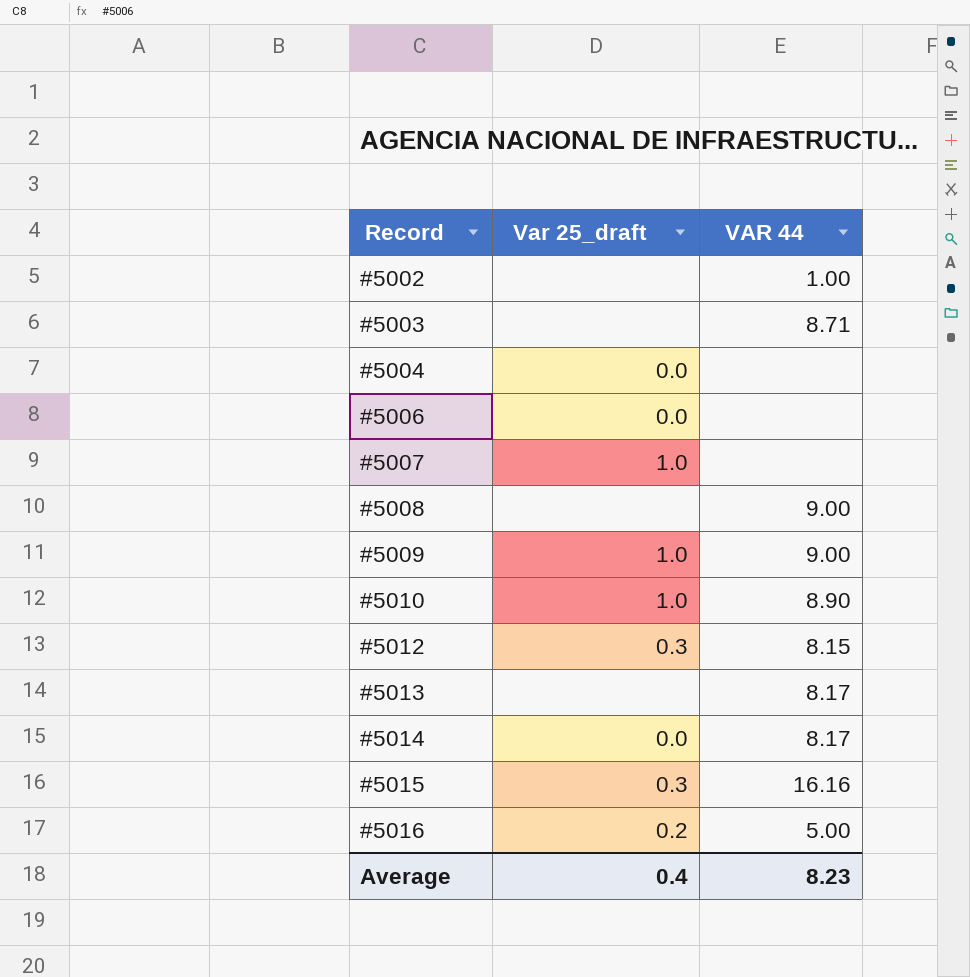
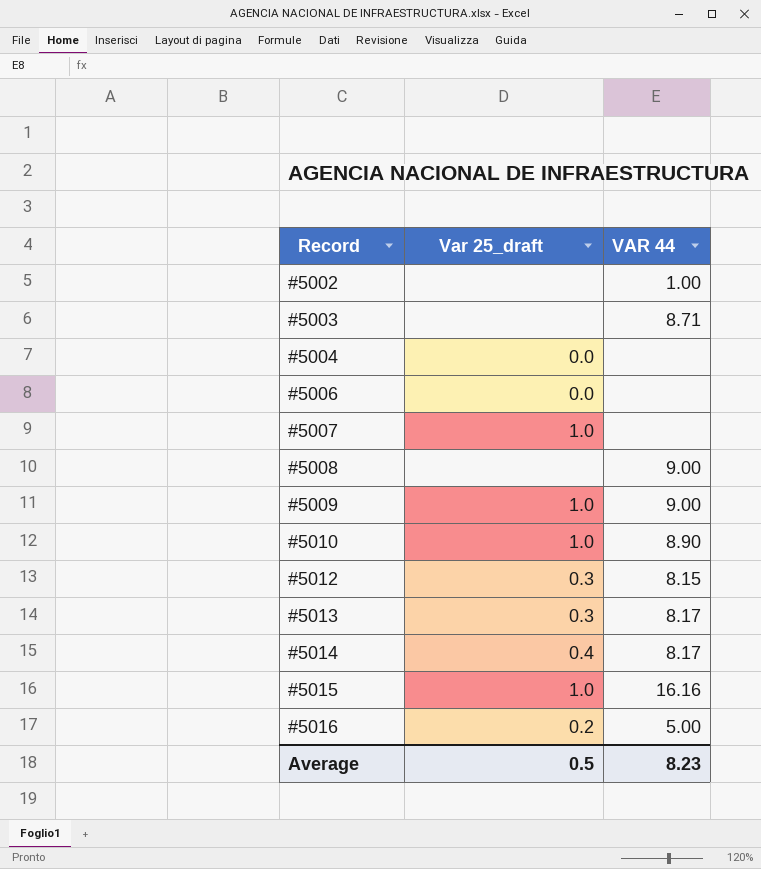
#5013 | Var 25_draft: none -> 0.3
#5014 | Var 25_draft: 0.0 -> 0.4
#5015 | Var 25_draft: 0.3 -> 1.0
Average | Var 25_draft: 0.4 -> 0.5

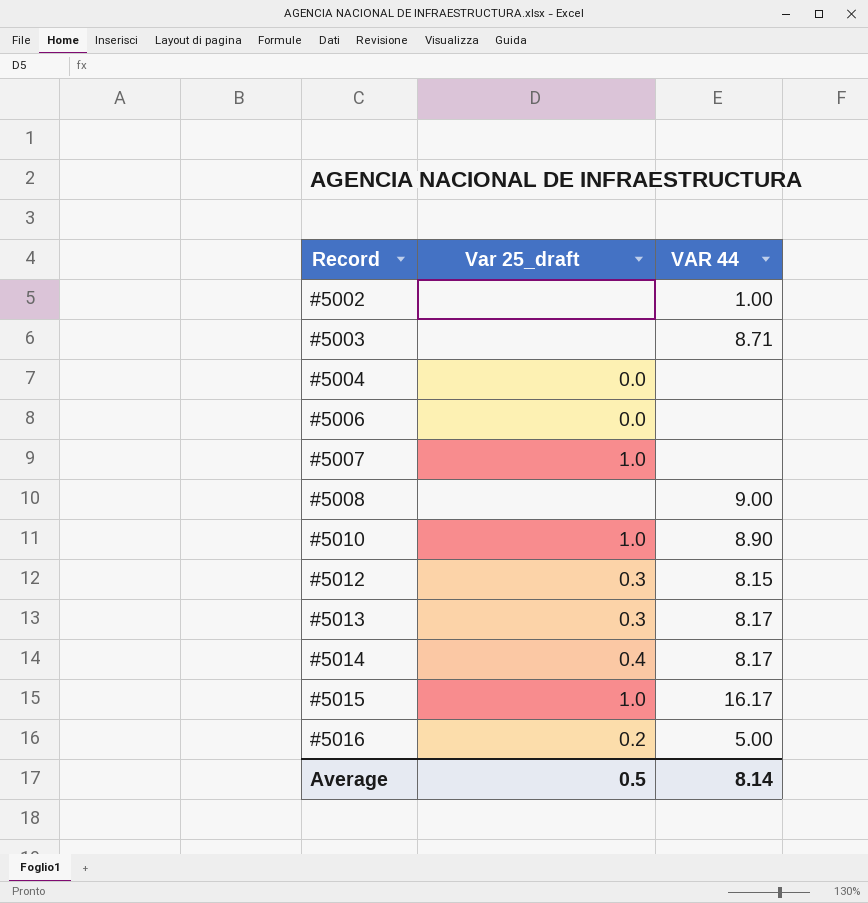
row #5009: 1.0 | 9.00 -> none
#5015 | VAR 44: 16.16 -> 16.17
Average | VAR 44: 8.23 -> 8.14

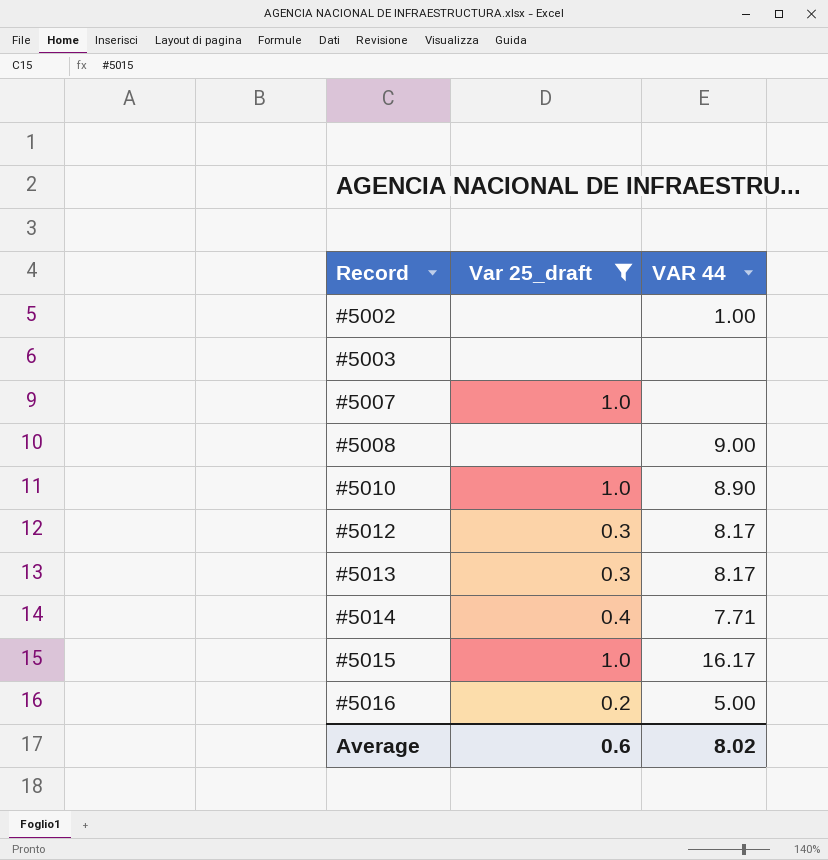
filter: none -> Var 25_draft != 0.0
#5003 | VAR 44: 8.71 -> none
#5012 | VAR 44: 8.15 -> 8.17
#5014 | VAR 44: 8.17 -> 7.71
Average | Var 25_draft: 0.5 -> 0.6
Average | VAR 44: 8.14 -> 8.02

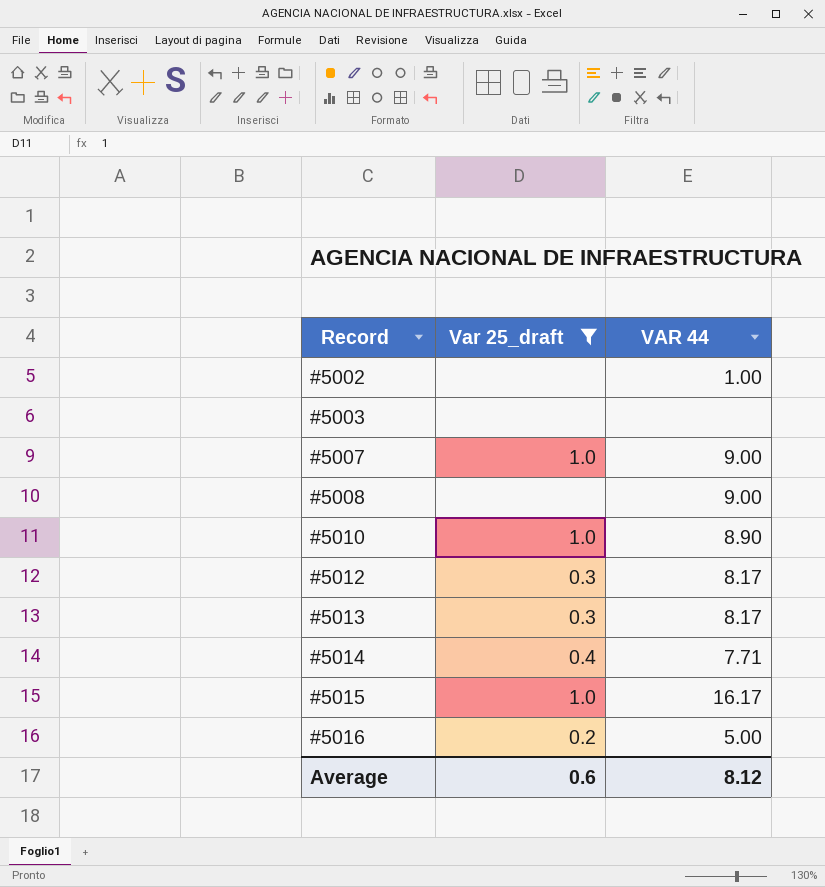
#5007 | VAR 44: none -> 9.00
Average | VAR 44: 8.02 -> 8.12

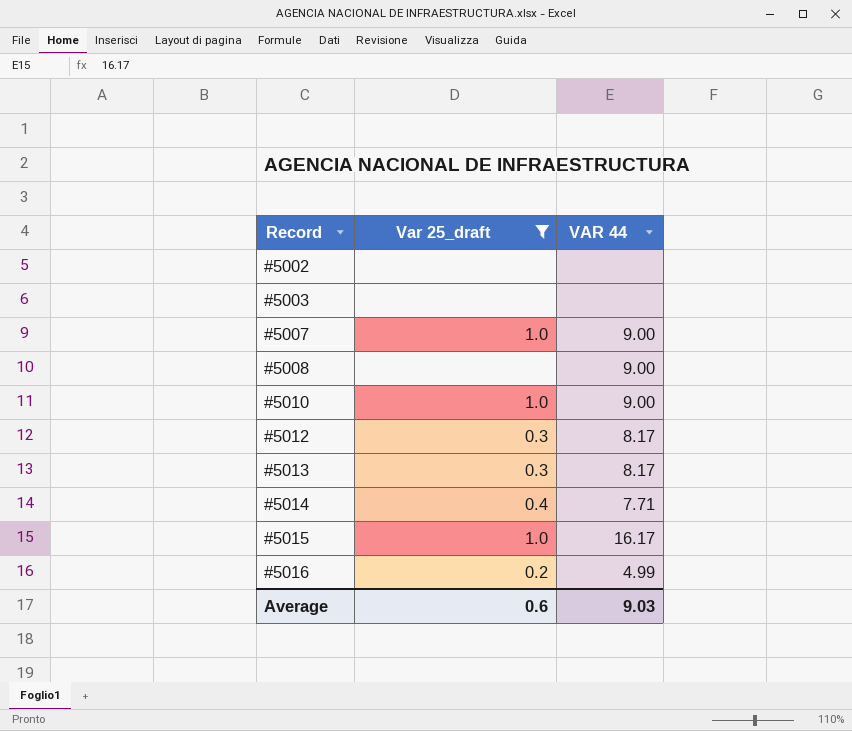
#5002 | VAR 44: 1.00 -> none
#5010 | VAR 44: 8.90 -> 9.00
#5016 | VAR 44: 5.00 -> 4.99
Average | VAR 44: 8.12 -> 9.03

